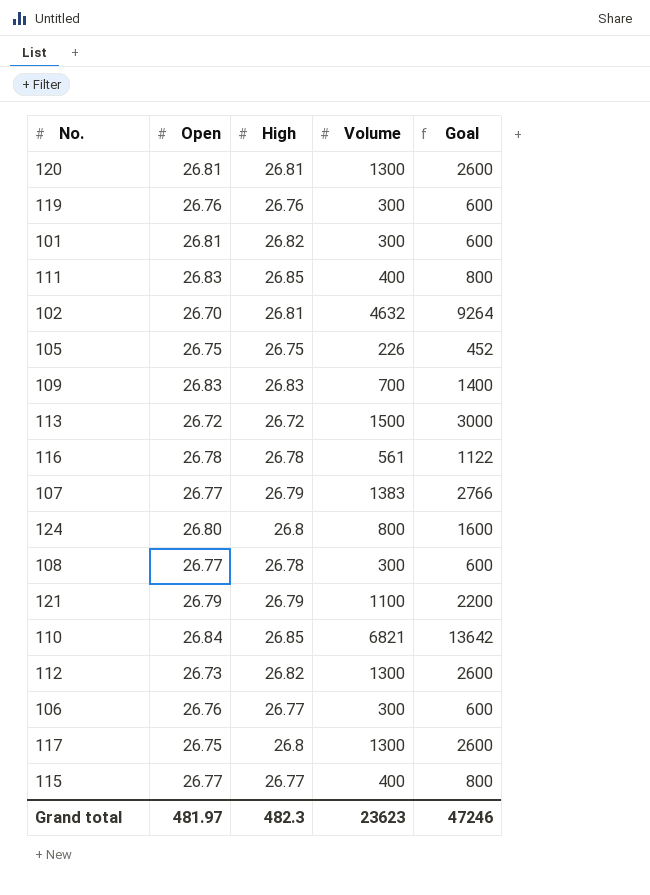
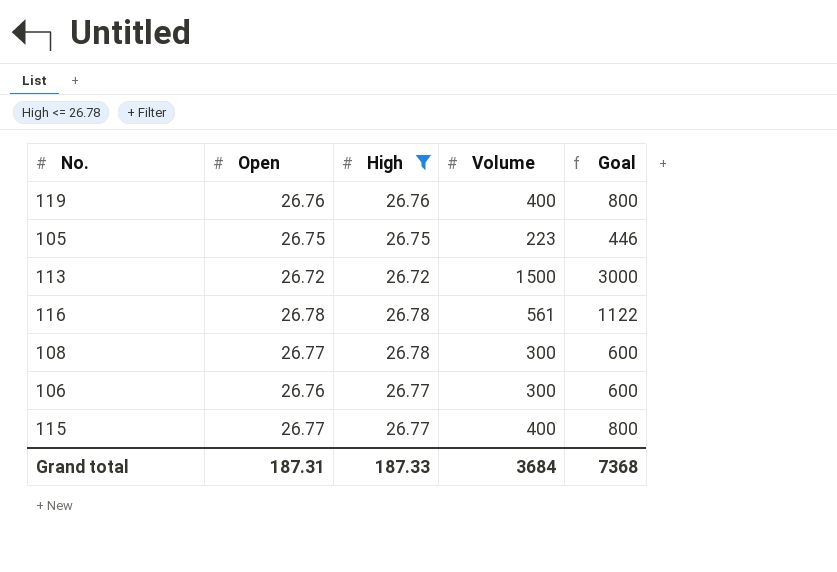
filter: none -> High <= 26.78
119 | Volume: 300 -> 400
119 | Goal: 600 -> 800
105 | Volume: 226 -> 223
105 | Goal: 452 -> 446
Grand total | Open: 481.97 -> 187.31
Grand total | High: 482.3 -> 187.33
Grand total | Volume: 23623 -> 3684
Grand total | Goal: 47246 -> 7368

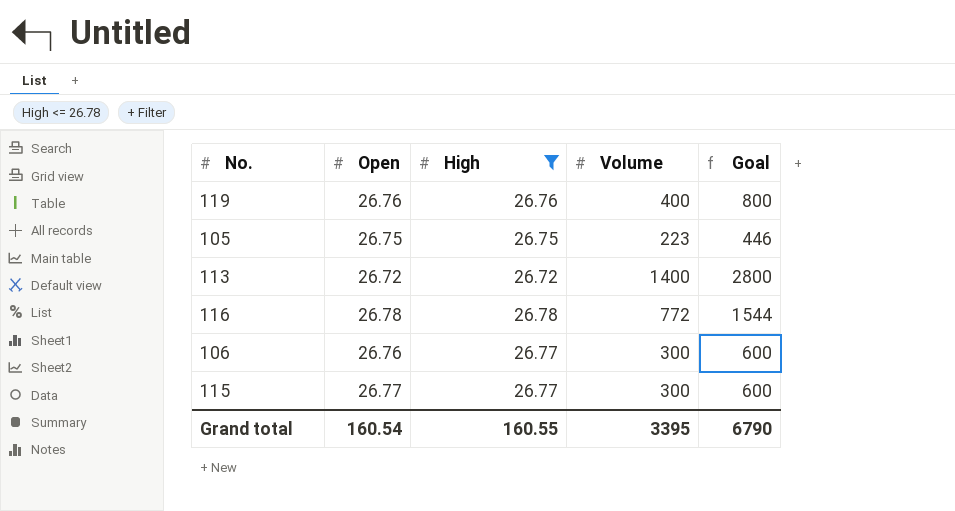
row 108: 26.77 | 26.78 | 300 | 600 -> none
113 | Volume: 1500 -> 1400
113 | Goal: 3000 -> 2800
116 | Volume: 561 -> 772
116 | Goal: 1122 -> 1544
115 | Volume: 400 -> 300
115 | Goal: 800 -> 600
Grand total | Open: 187.31 -> 160.54
Grand total | High: 187.33 -> 160.55
Grand total | Volume: 3684 -> 3395
Grand total | Goal: 7368 -> 6790

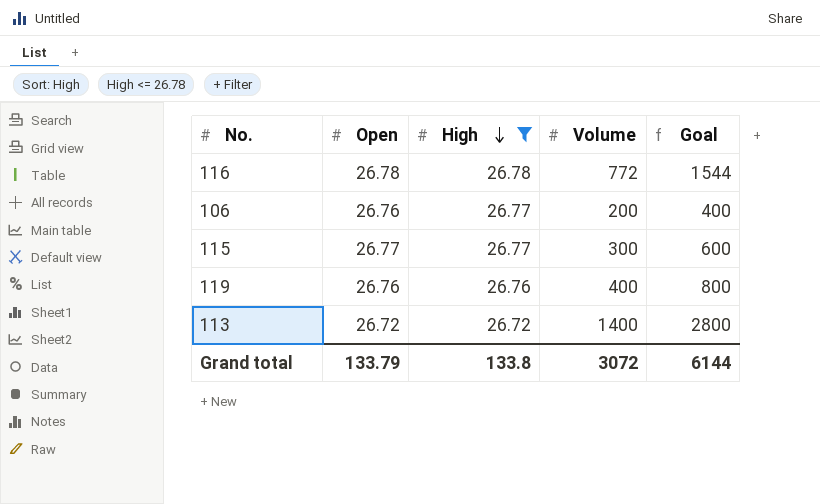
row order: none -> High descending
row 105: 26.75 | 26.75 | 223 | 446 -> none
106 | Volume: 300 -> 200
106 | Goal: 600 -> 400
Grand total | Open: 160.54 -> 133.79
Grand total | High: 160.55 -> 133.8
Grand total | Volume: 3395 -> 3072
Grand total | Goal: 6790 -> 6144

